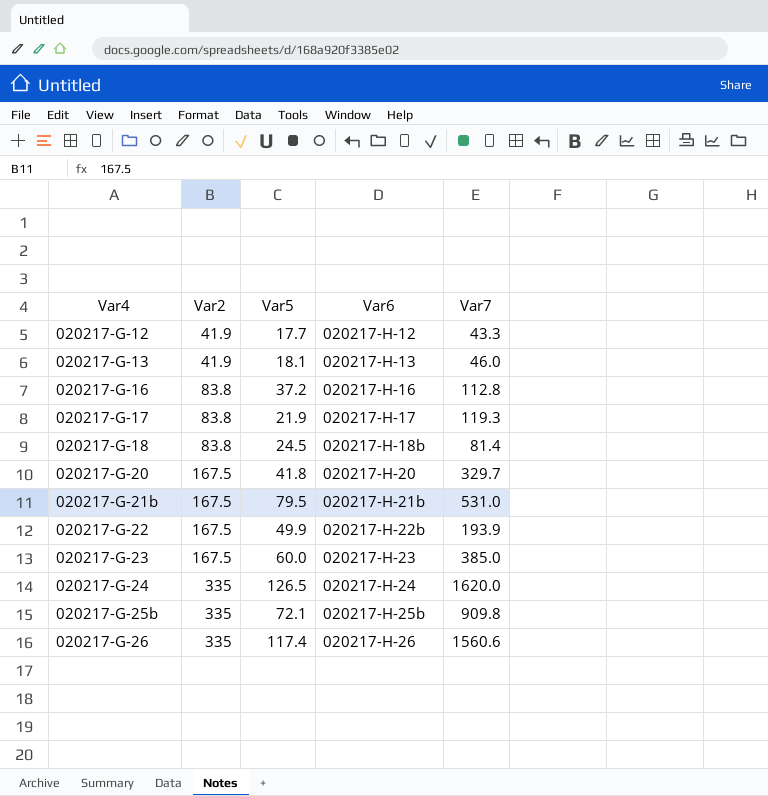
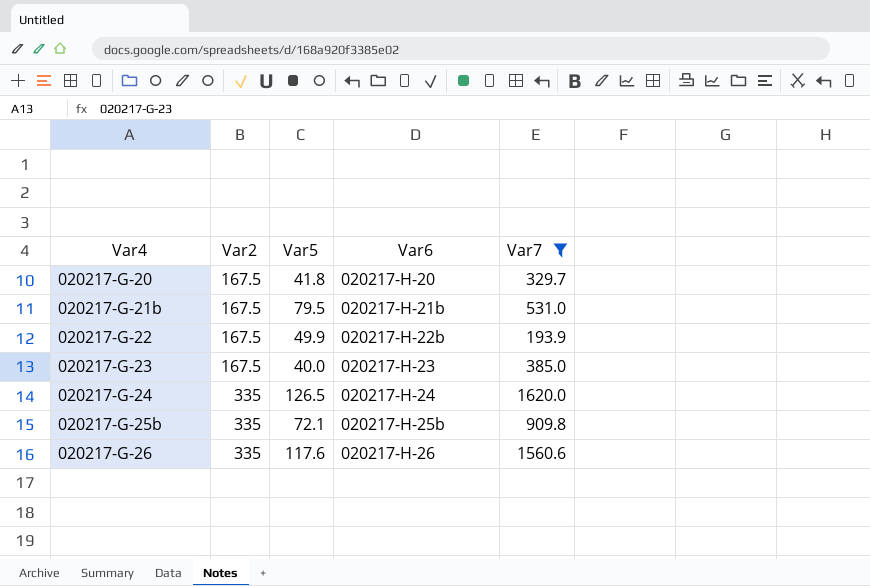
filter: none -> Var7 >= 193.9
020217-G-23 | Var5: 60.0 -> 40.0
020217-G-26 | Var5: 117.4 -> 117.6

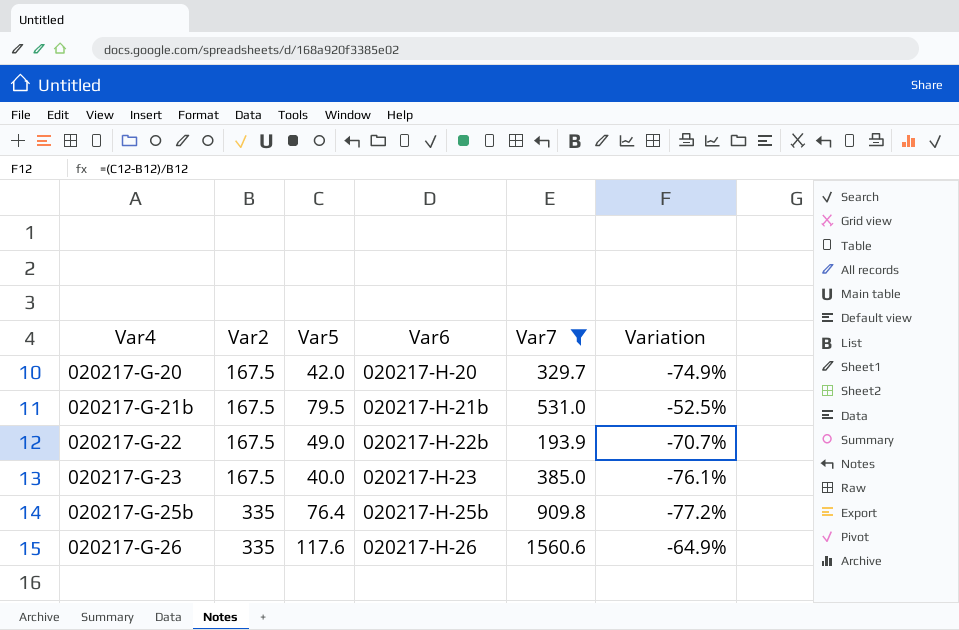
column Variation | formula: none -> ([Var5] - [Var2]) / [Var2]
row 020217-G-24: 335 | 126.5 | 020217-H-24 | 1620.0 -> none
020217-G-20 | Var5: 41.8 -> 42.0
020217-G-22 | Var5: 49.9 -> 49.0
020217-G-25b | Var5: 72.1 -> 76.4

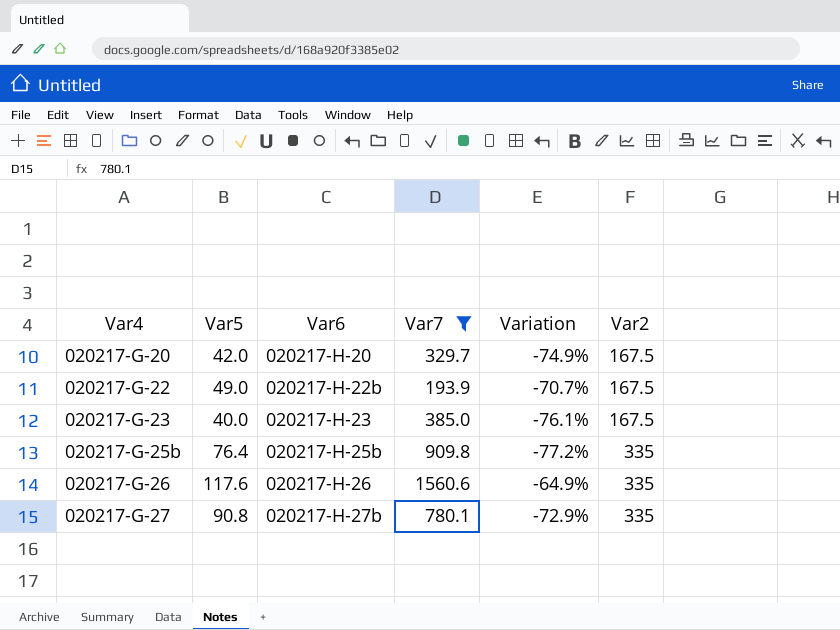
column Var2 | position: 2 -> 6
row 020217-G-21b: 167.5 | 79.5 | 020217-H-21b | 531.0 | -52.5% -> none
row 020217-G-27: none -> 90.8 | 020217-H-27b | 780.1 | -72.9% | 335

